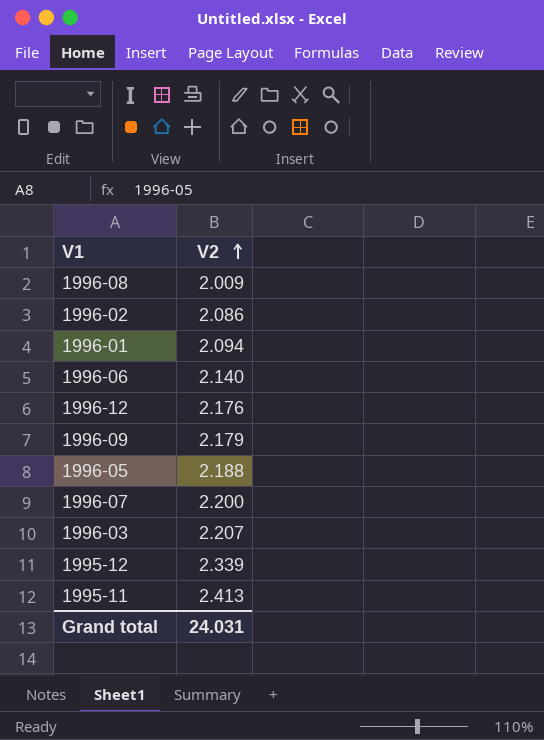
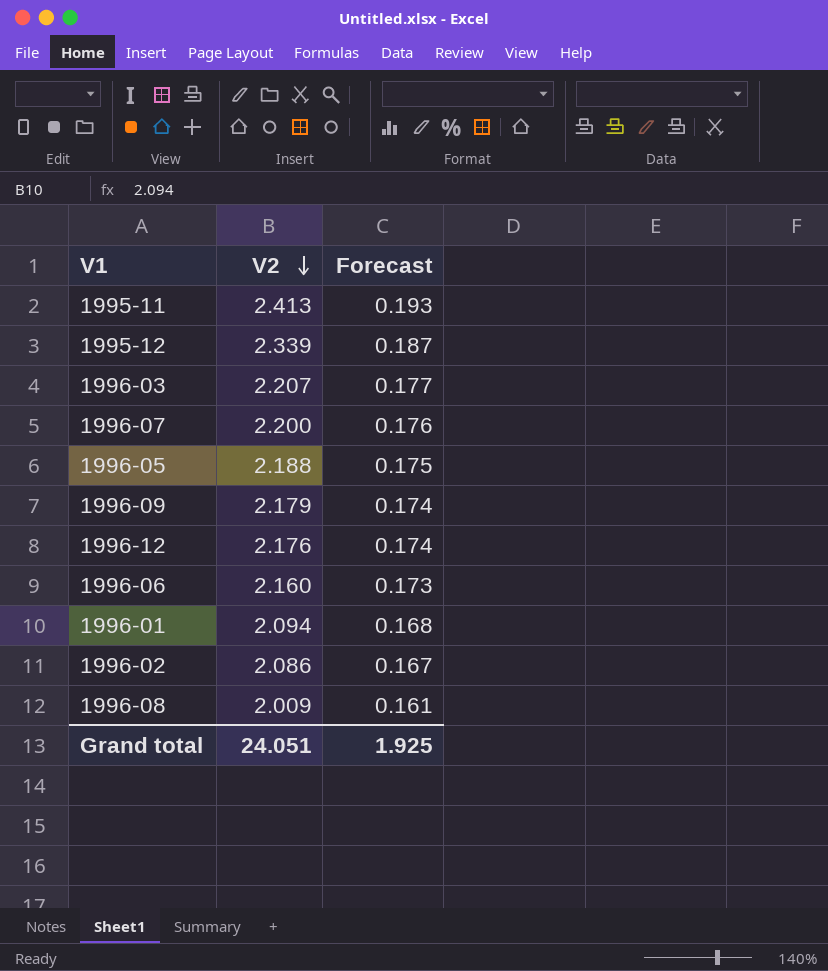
row order: V2 ascending -> V2 descending
column Forecast | formula: none -> [V2] * 0.08
1996-06 | V2: 2.140 -> 2.160
Grand total | V2: 24.031 -> 24.051

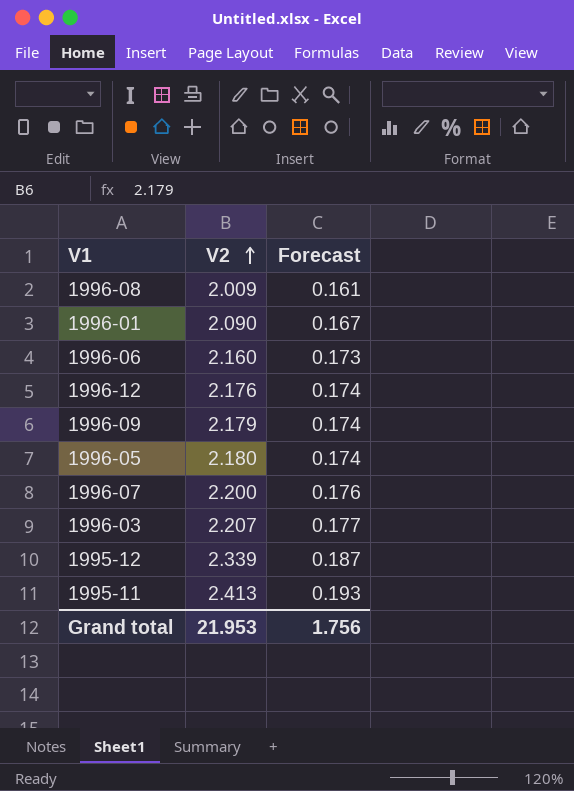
row order: V2 descending -> V2 ascending
row 1996-02: 2.086 | 0.167 -> none
1996-01 | V2: 2.094 -> 2.090
1996-01 | Forecast: 0.168 -> 0.167
1996-05 | V2: 2.188 -> 2.180
1996-05 | Forecast: 0.175 -> 0.174
Grand total | V2: 24.051 -> 21.953
Grand total | Forecast: 1.925 -> 1.756

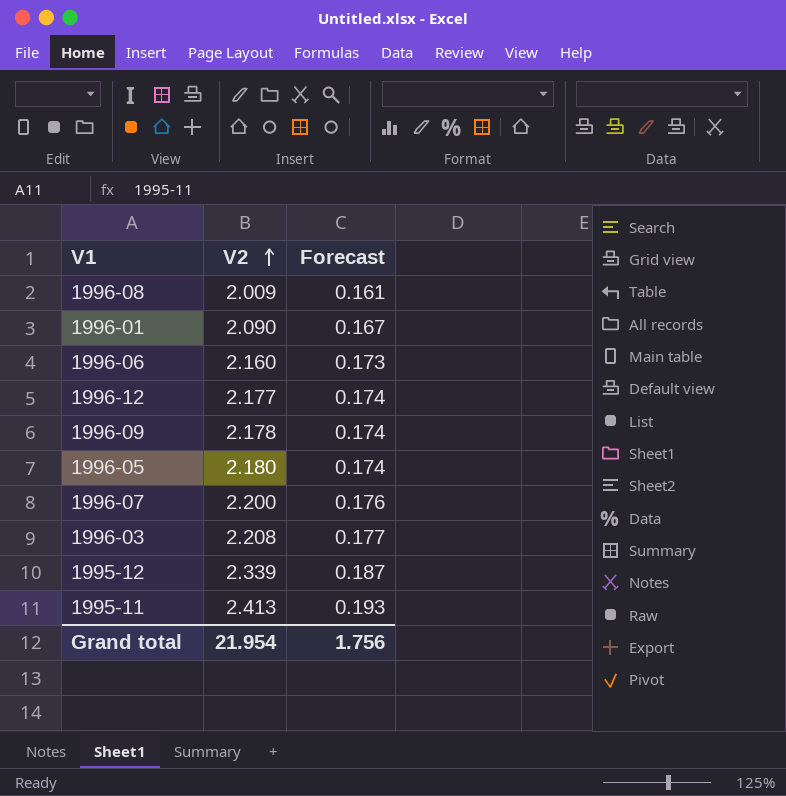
1996-12 | V2: 2.176 -> 2.177
1996-09 | V2: 2.179 -> 2.178
1996-03 | V2: 2.207 -> 2.208
Grand total | V2: 21.953 -> 21.954

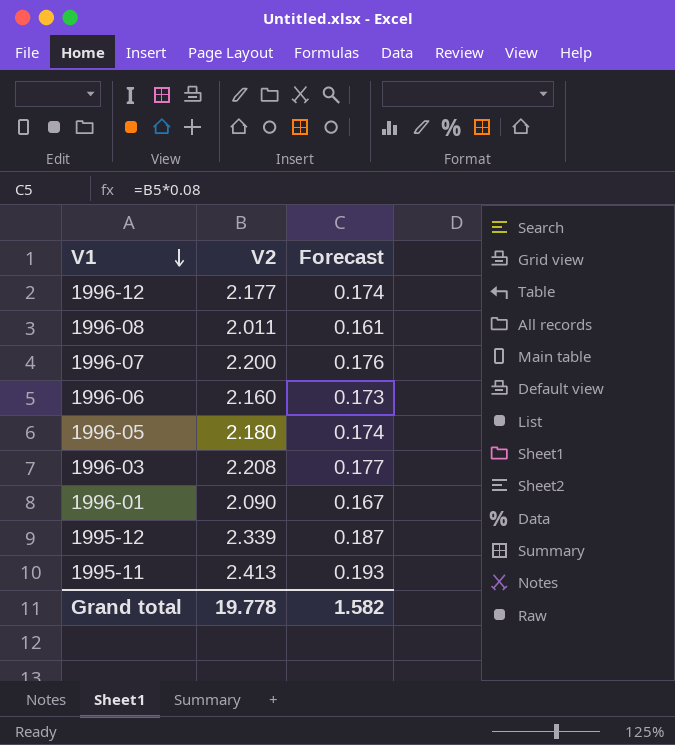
row order: V2 ascending -> V1 descending
row 1996-09: 2.178 | 0.174 -> none
1996-08 | V2: 2.009 -> 2.011
Grand total | V2: 21.954 -> 19.778
Grand total | Forecast: 1.756 -> 1.582

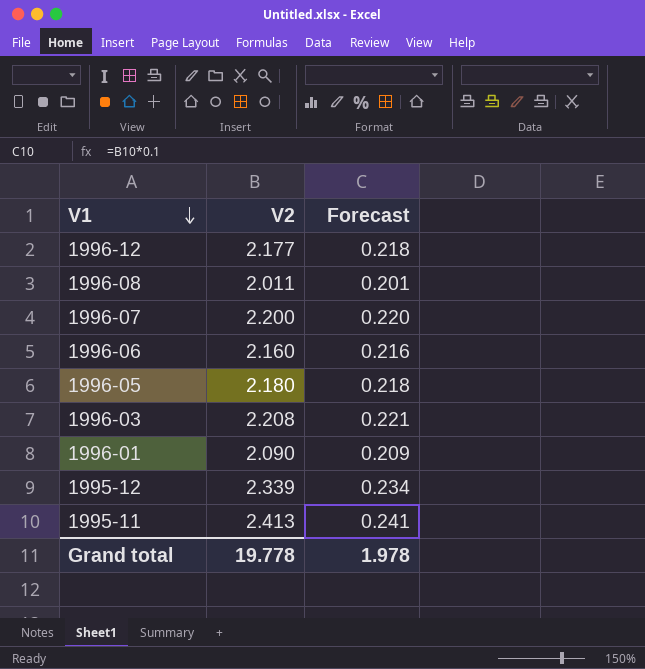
column Forecast | formula: [V2] * 0.08 -> [V2] * 0.1
Grand total | Forecast: 1.582 -> 1.978

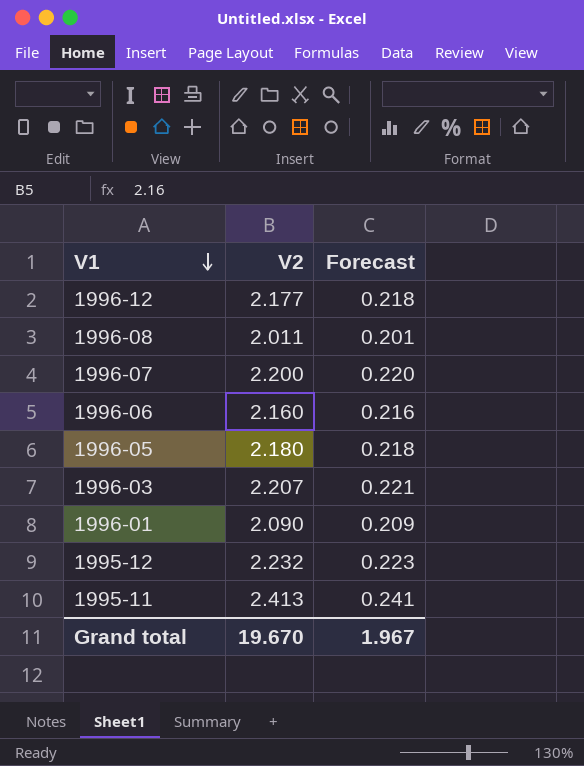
1996-03 | V2: 2.208 -> 2.207
1995-12 | V2: 2.339 -> 2.232
1995-12 | Forecast: 0.234 -> 0.223
Grand total | V2: 19.778 -> 19.670
Grand total | Forecast: 1.978 -> 1.967

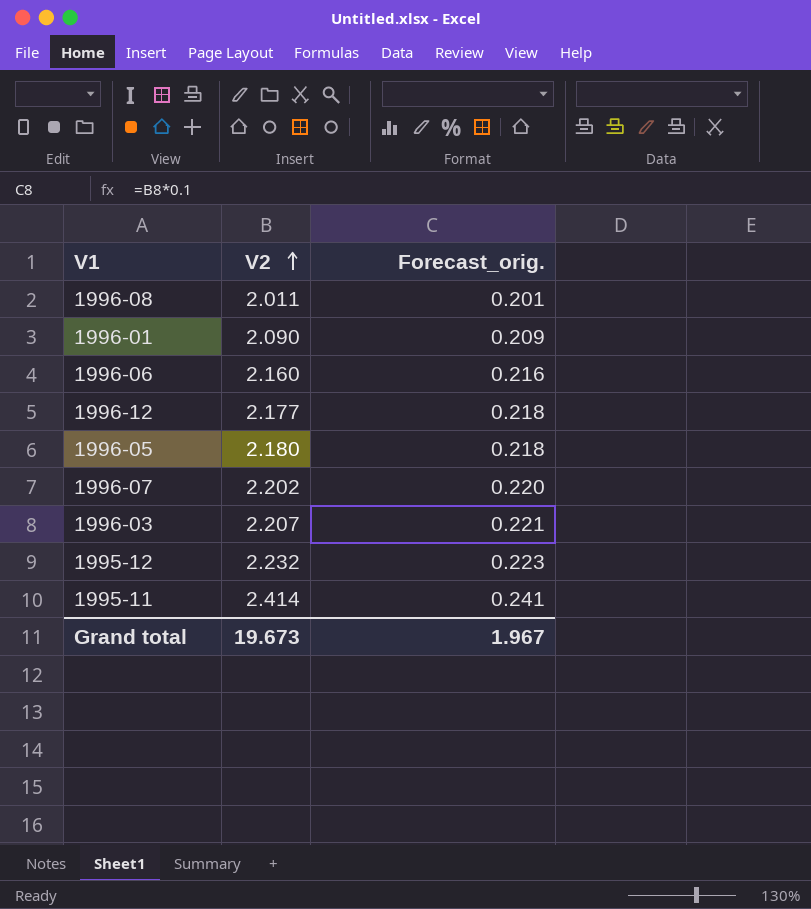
row order: V1 descending -> V2 ascending
column name: Forecast -> Forecast_orig.
1996-07 | V2: 2.200 -> 2.202
1995-11 | V2: 2.413 -> 2.414
Grand total | V2: 19.670 -> 19.673

